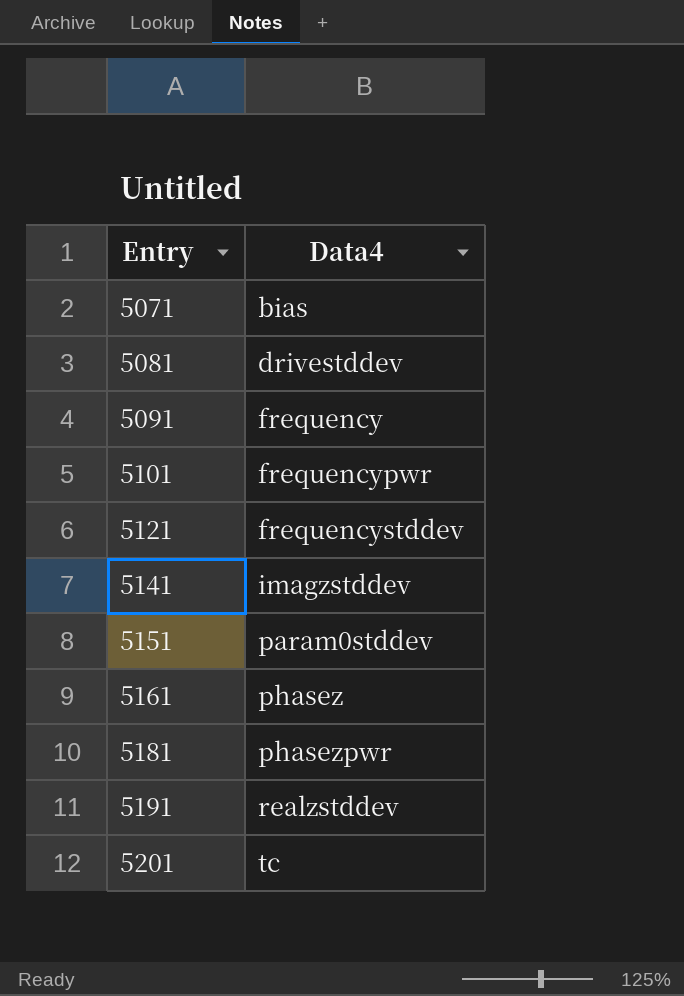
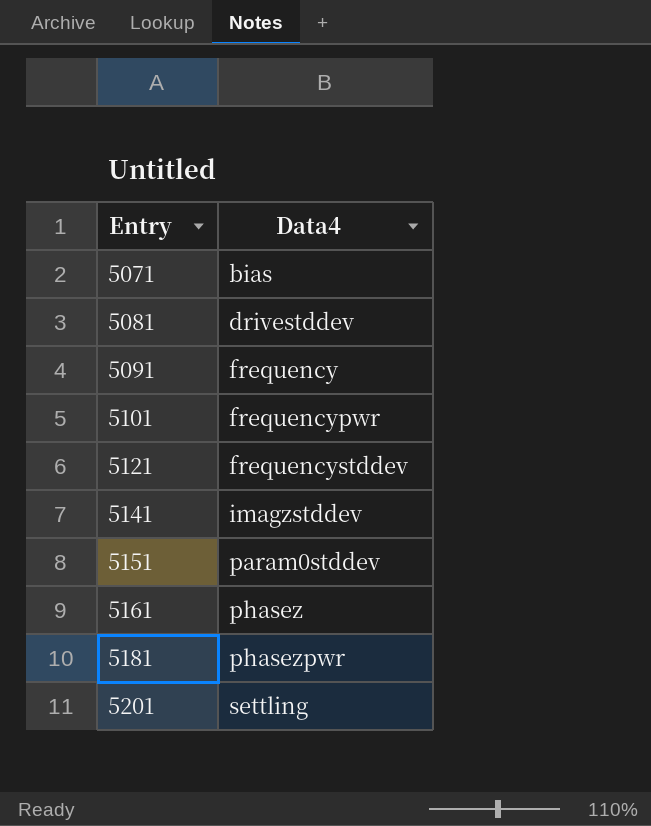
row 5191: realzstddev -> none
5201 | Data4: tc -> settling

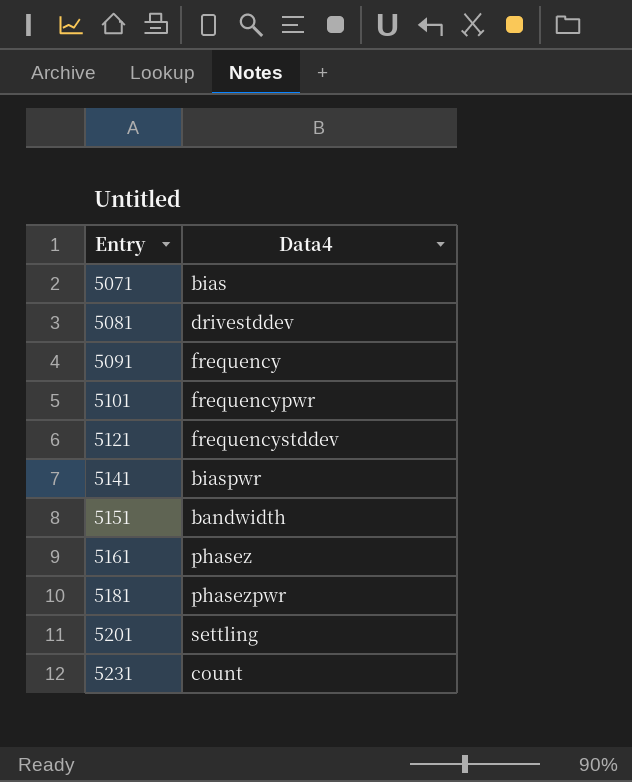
5141 | Data4: imagzstddev -> biaspwr
5151 | Data4: param0stddev -> bandwidth
row 5231: none -> count

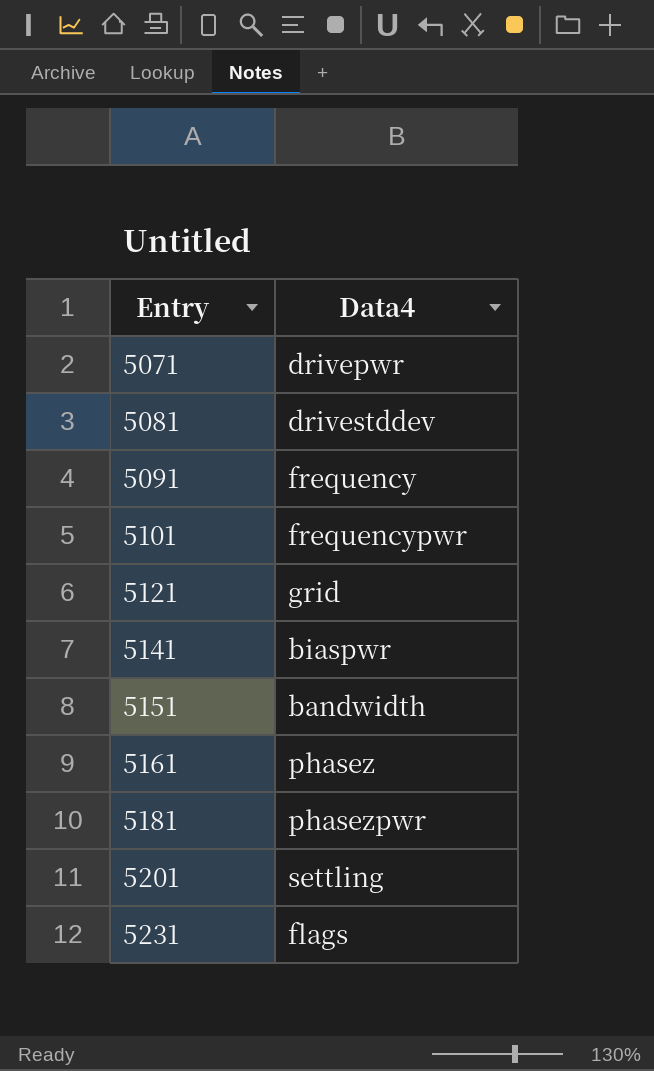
5071 | Data4: bias -> drivepwr
5121 | Data4: frequencystddev -> grid
5231 | Data4: count -> flags

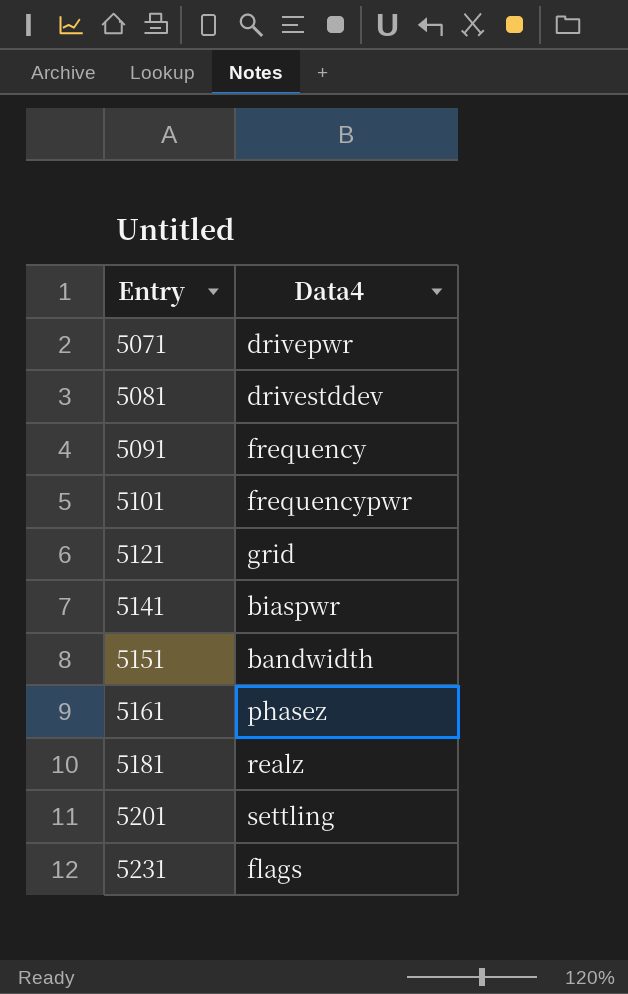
5181 | Data4: phasezpwr -> realz

